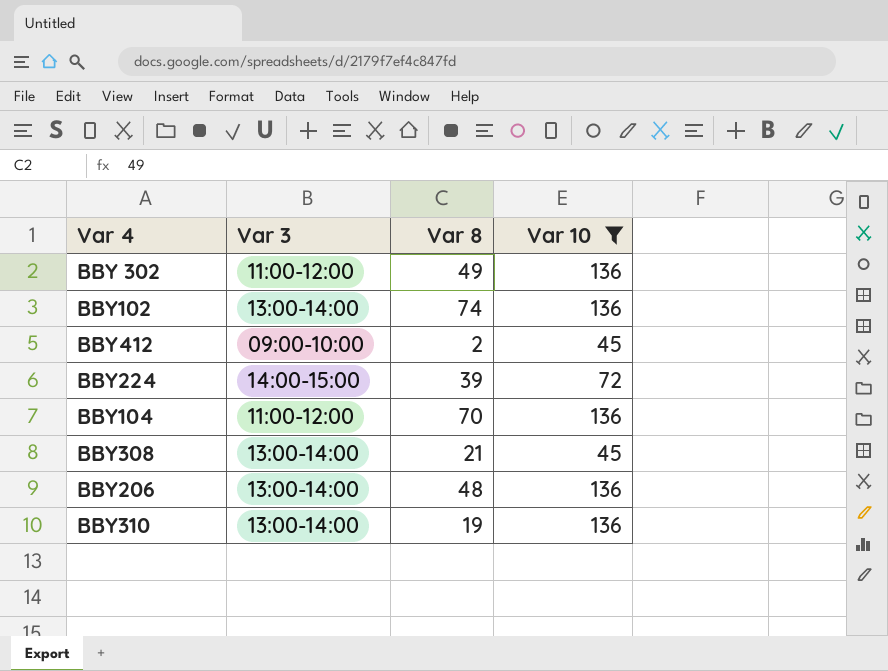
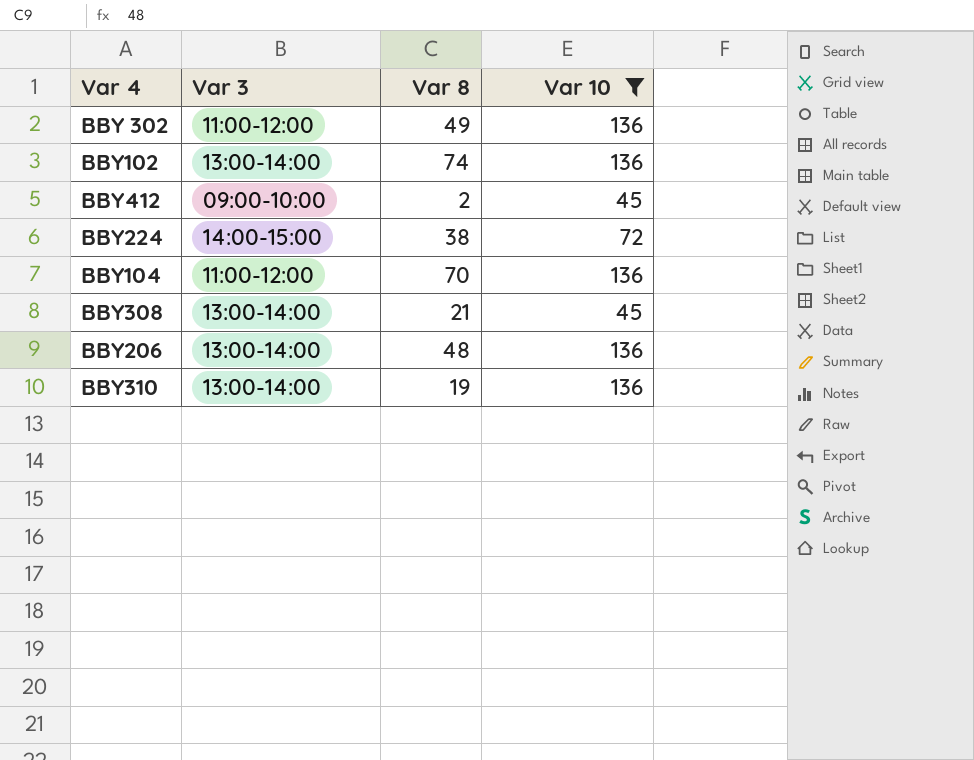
BBY224 | Var 8: 39 -> 38

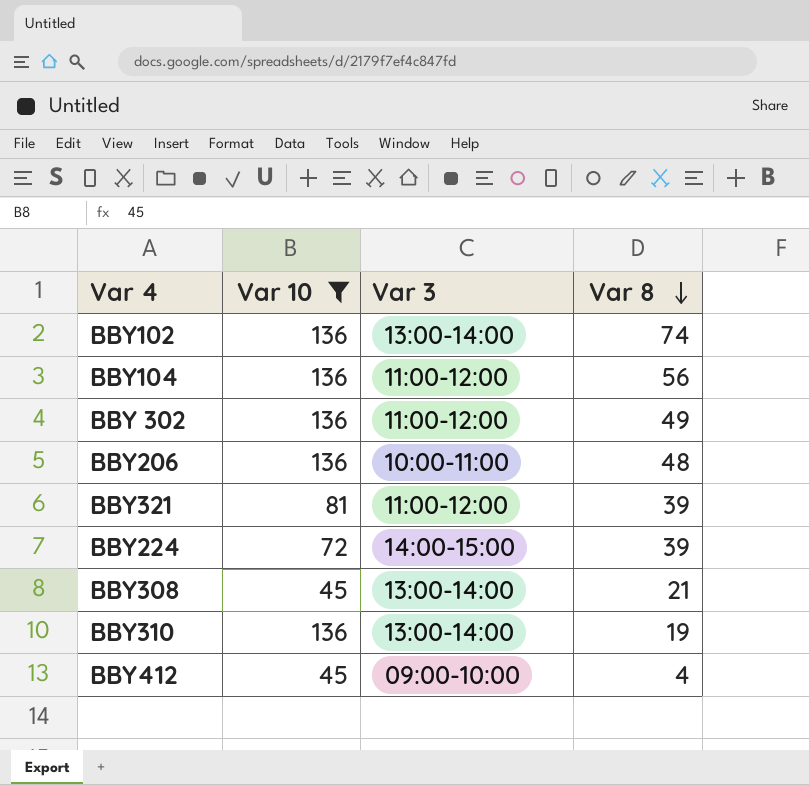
row order: none -> Var 8 descending
column Var 10 | position: 4 -> 2
BBY104 | Var 8: 70 -> 56
BBY206 | Var 3: 13:00-14:00 -> 10:00-11:00
row BBY321: none -> 81 | 11:00-12:00 | 39
BBY224 | Var 8: 38 -> 39
BBY412 | Var 8: 2 -> 4

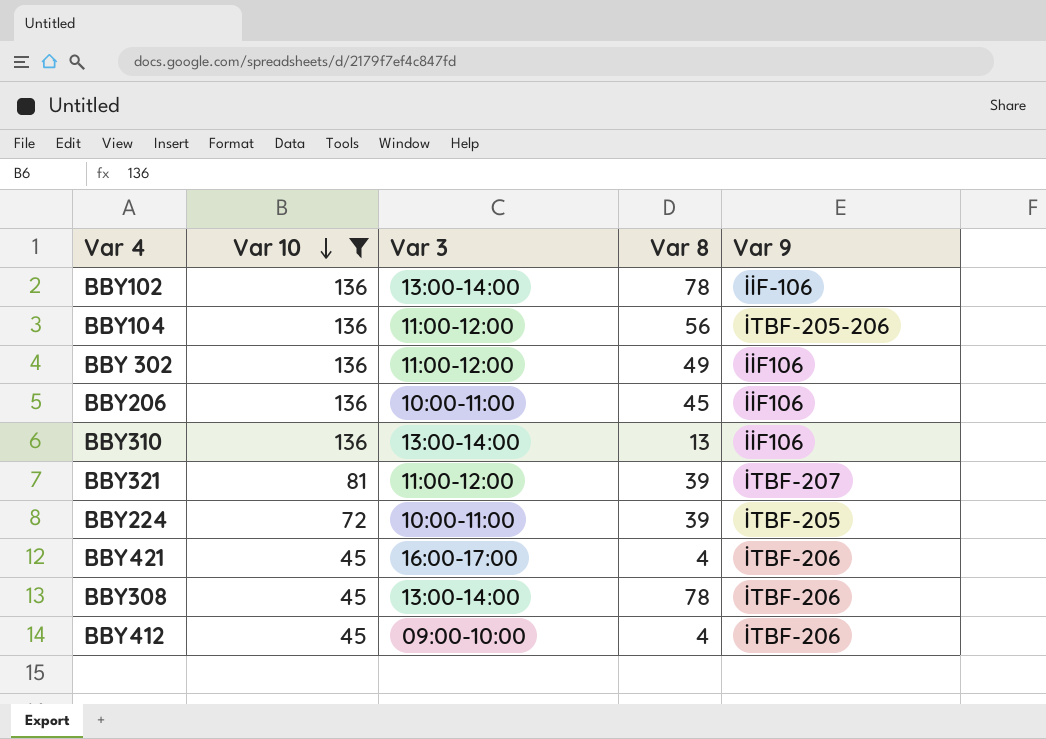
row order: Var 8 descending -> Var 10 descending
column Var 9 | position: none -> 5
BBY102 | Var 8: 74 -> 78
BBY206 | Var 8: 48 -> 45
BBY310 | Var 8: 19 -> 13
BBY224 | Var 3: 14:00-15:00 -> 10:00-11:00
row BBY421: none -> 45 | 16:00-17:00 | 4 | İTBF-206
BBY308 | Var 8: 21 -> 78

